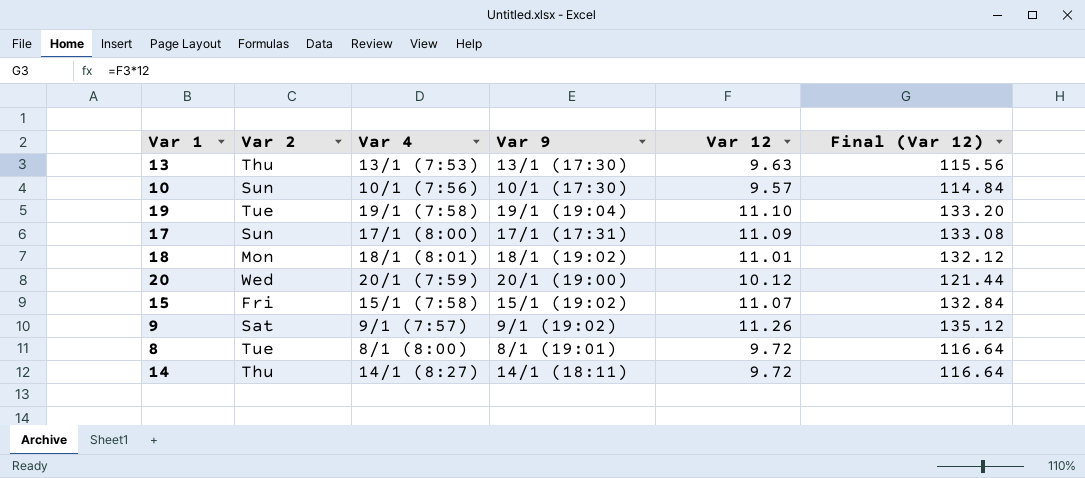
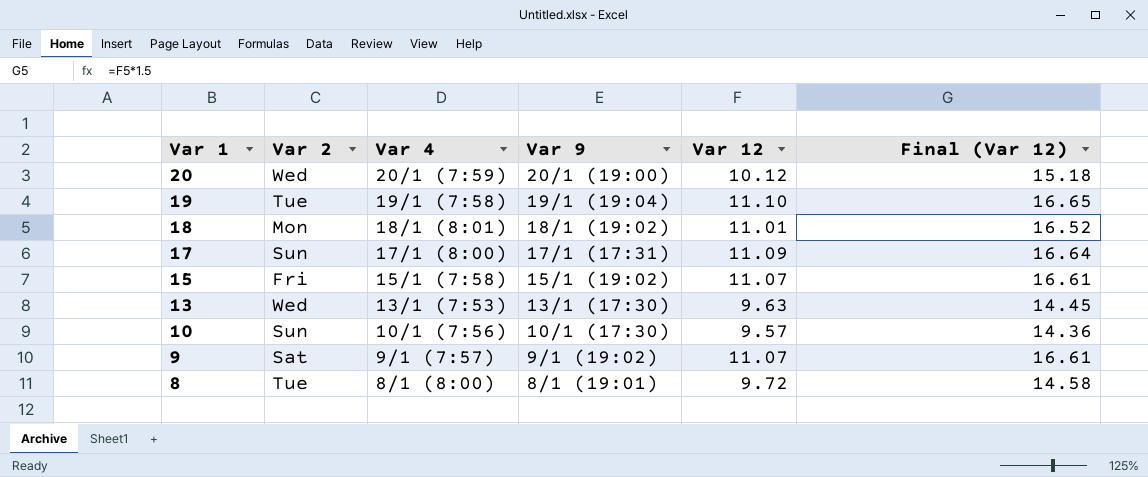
row order: none -> Var 1 descending
column Final (Var 12) | formula: [Var 12] * 12 -> [Var 12] * 1.5
row 14: Thu | 14/1 (8:27) | 14/1 (18:11) | 9.72 | 116.64 -> none
13 | Var 2: Thu -> Wed
9 | Var 12: 11.26 -> 11.07

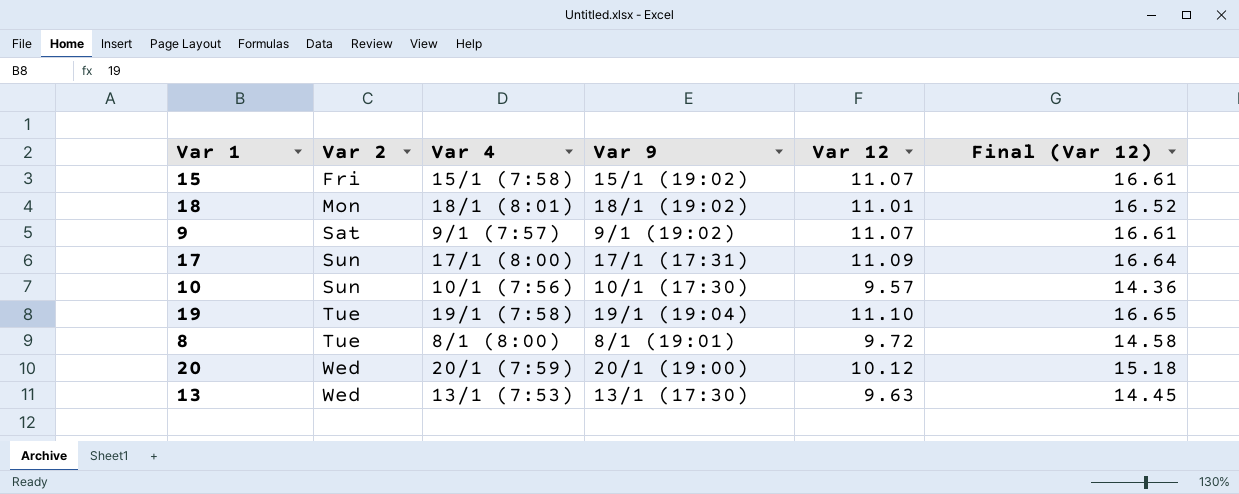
row order: Var 1 descending -> Var 2 ascending

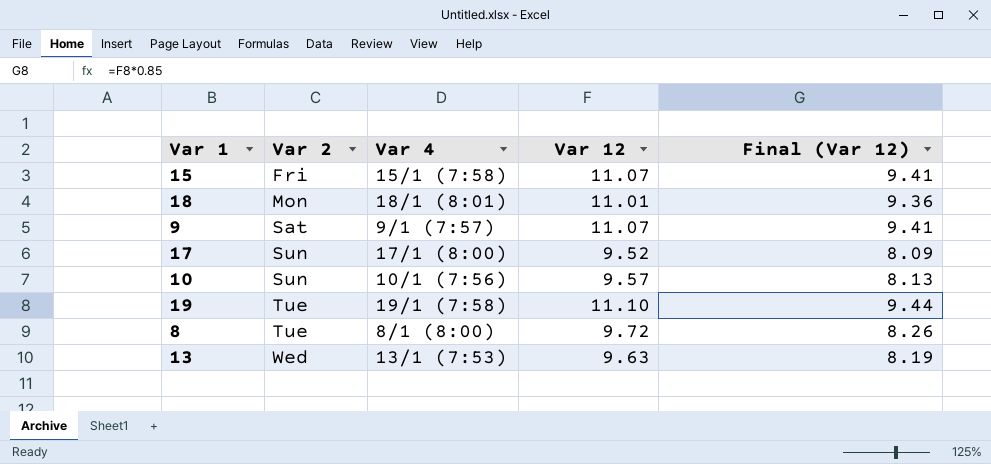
column Var 9 | position: 4 -> none
column Final (Var 12) | formula: [Var 12] * 1.5 -> [Var 12] * 0.85
row 20: Wed | 20/1 (7:59) | 20/1 (19:00) | 10.12 | 15.18 -> none
17 | Var 12: 11.09 -> 9.52

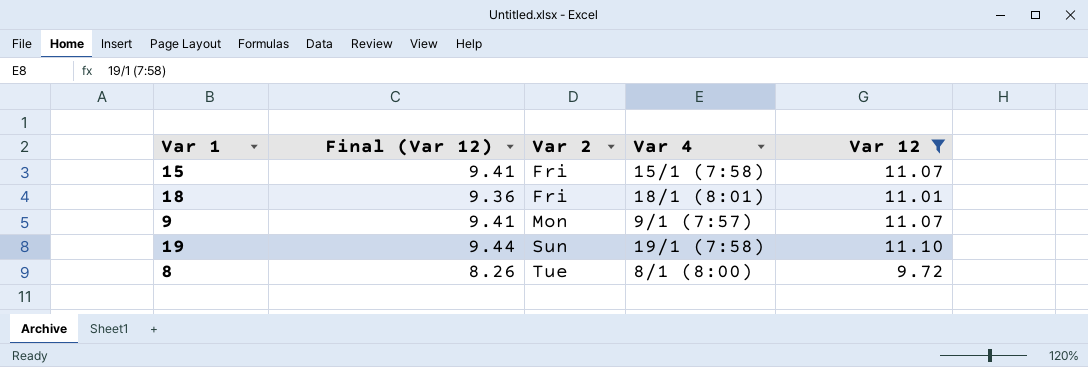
filter: none -> Var 12 >= 9.72
column Final (Var 12) | position: 5 -> 2
18 | Var 2: Mon -> Fri
9 | Var 2: Sat -> Mon
19 | Var 2: Tue -> Sun

